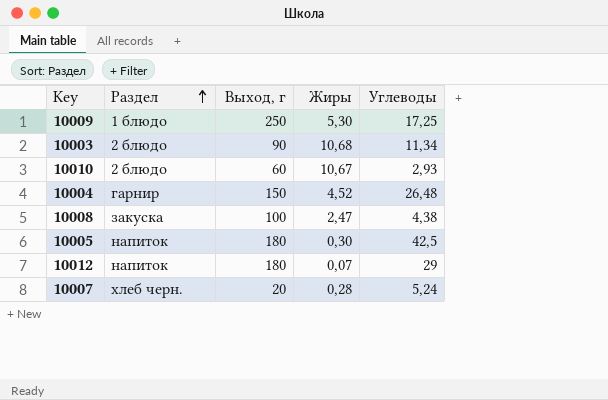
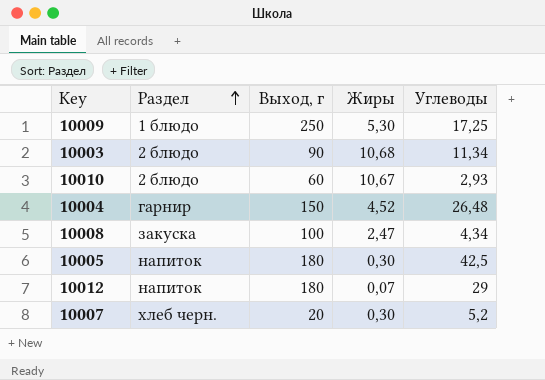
10008 | Углеводы: 4,38 -> 4,34
10007 | Жиры: 0,28 -> 0,30
10007 | Углеводы: 5,24 -> 5,2

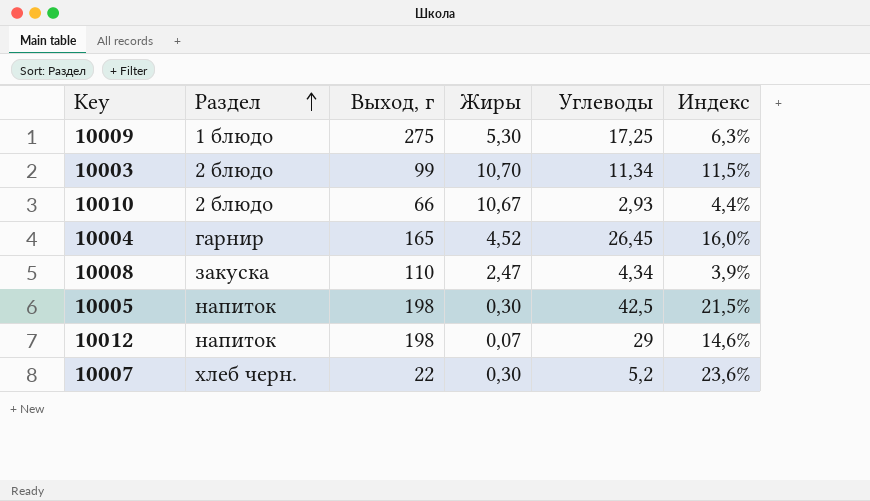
column Индекс | formula: none -> [Углеводы] / [Выход, г]
10009 | Выход, г: 250 -> 275
10003 | Выход, г: 90 -> 99
10003 | Жиры: 10,68 -> 10,70
10010 | Выход, г: 60 -> 66
10004 | Выход, г: 150 -> 165
10004 | Углеводы: 26,48 -> 26,45
10008 | Выход, г: 100 -> 110
10005 | Выход, г: 180 -> 198
10012 | Выход, г: 180 -> 198
10007 | Выход, г: 20 -> 22

